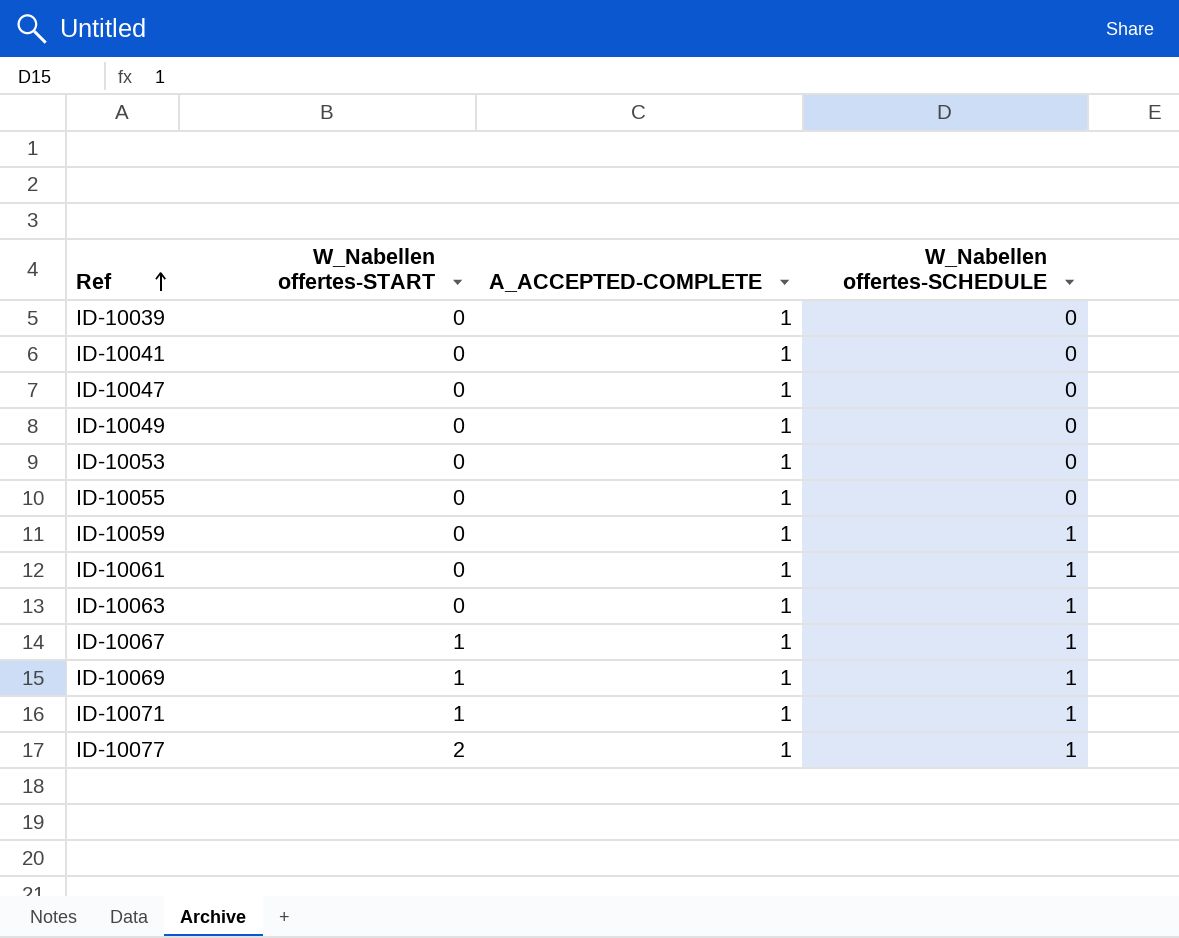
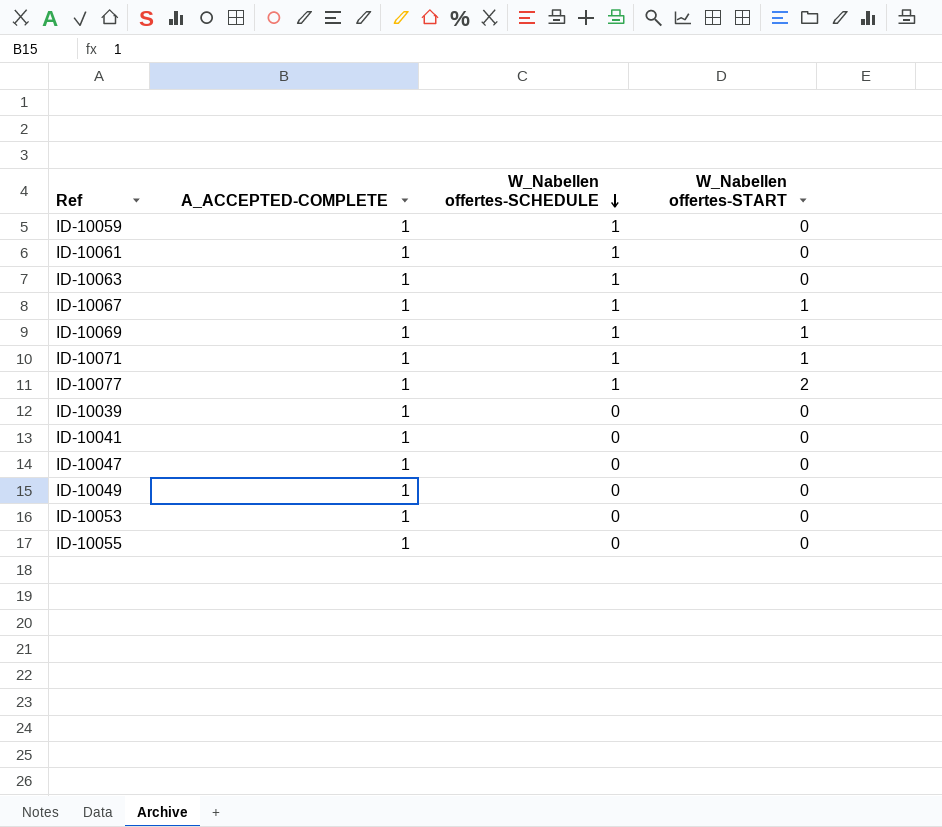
row order: Ref ascending -> W_Nabellen offertes-SCHEDULE descending
column W_Nabellen offertes-START | position: 2 -> 4

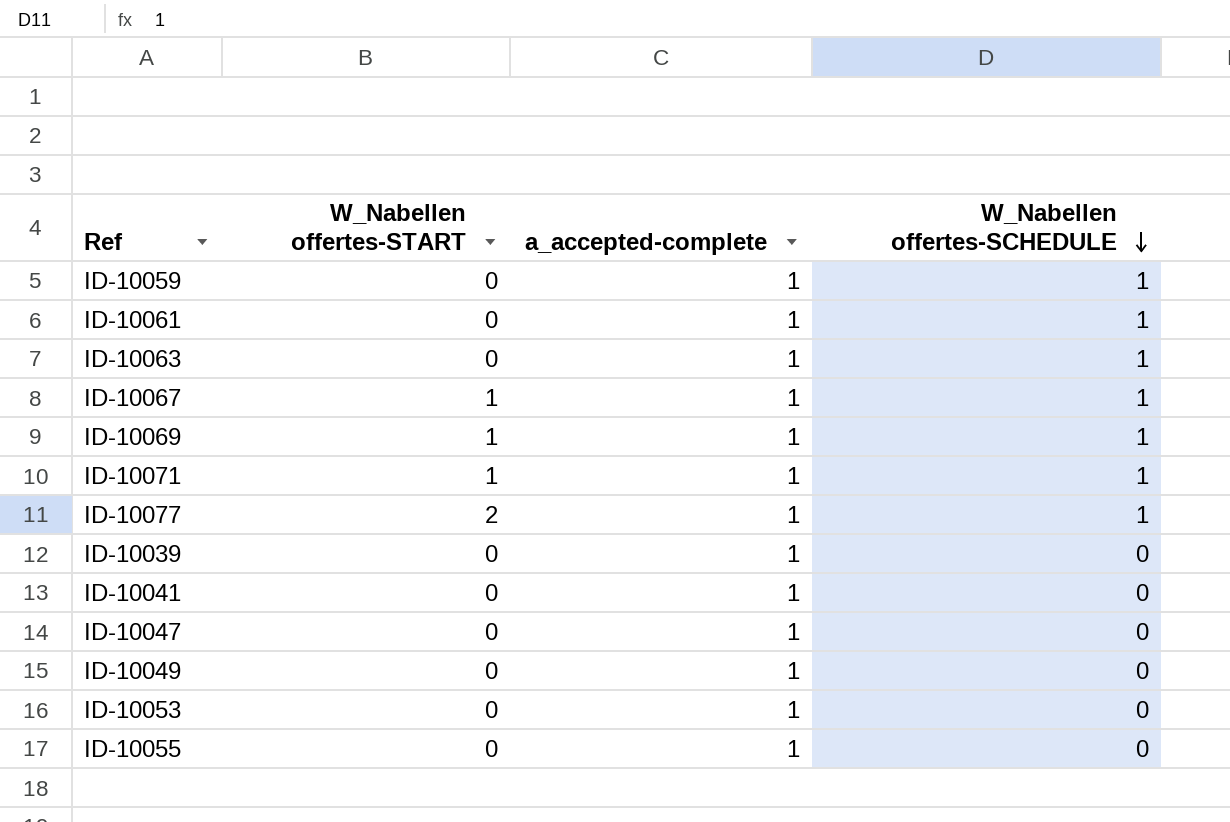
column W_Nabellen offertes-START | position: 4 -> 2
column name: A_ACCEPTED-COMPLETE -> a_accepted-complete

